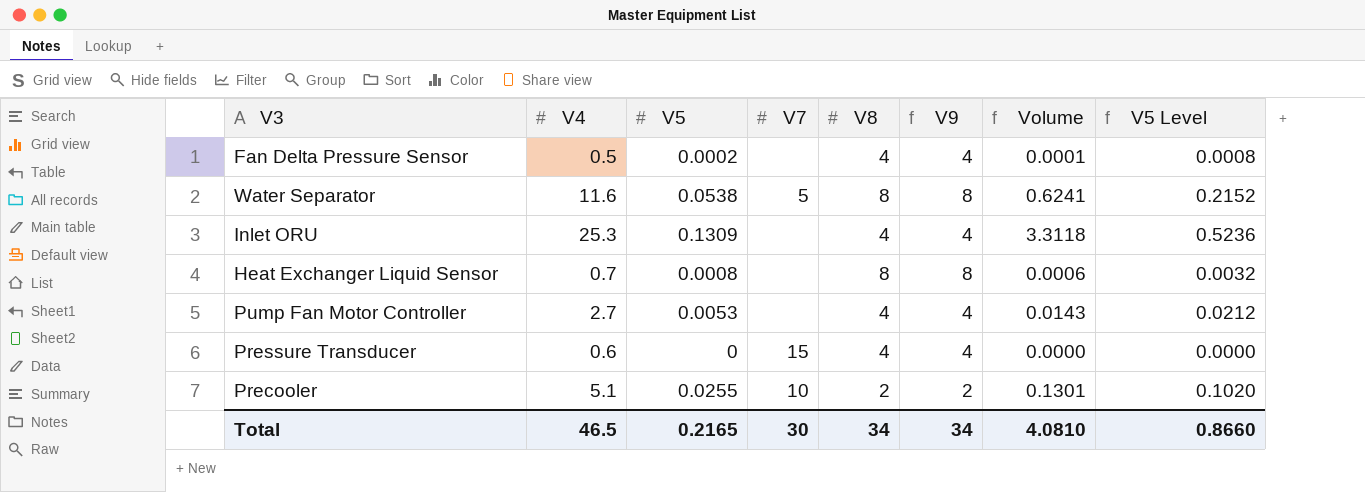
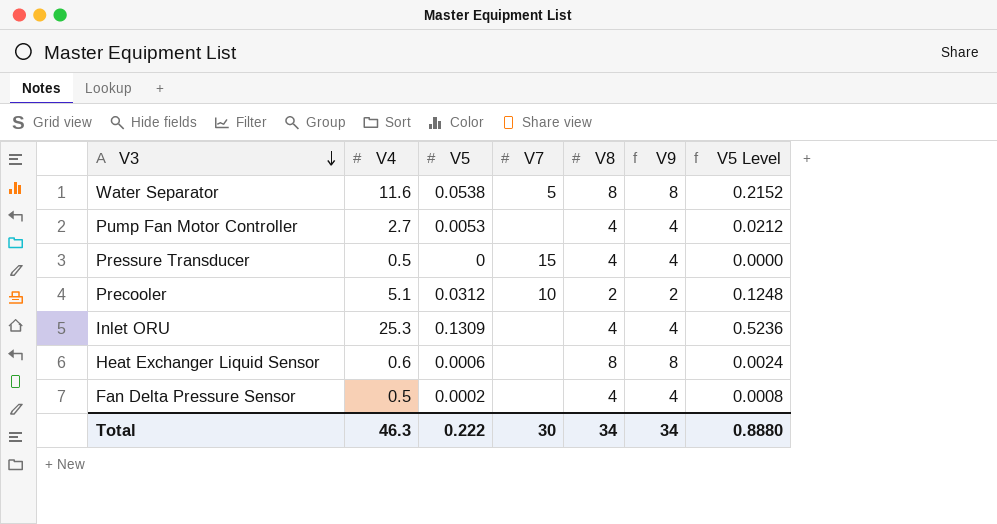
row order: none -> V3 descending
column Volume | formula: [V4] * [V5] -> none
Pressure Transducer | V4: 0.6 -> 0.5
Precooler | V5: 0.0255 -> 0.0312
Precooler | V5 Level: 0.1020 -> 0.1248
Heat Exchanger Liquid Sensor | V4: 0.7 -> 0.6
Heat Exchanger Liquid Sensor | V5: 0.0008 -> 0.0006
Heat Exchanger Liquid Sensor | V5 Level: 0.0032 -> 0.0024
Total | V4: 46.5 -> 46.3
Total | V5: 0.2165 -> 0.222
Total | V5 Level: 0.8660 -> 0.8880

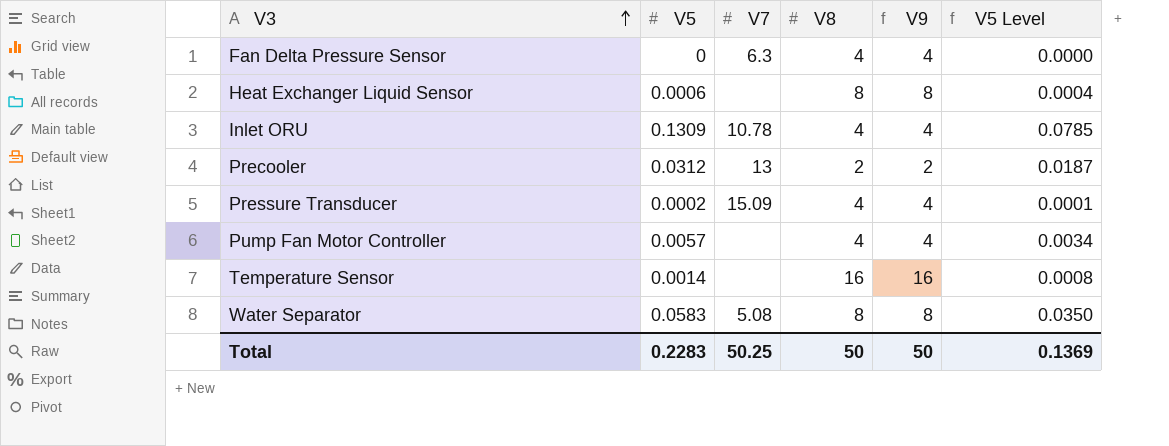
row order: V3 descending -> V3 ascending
column V4 | position: 2 -> none
column V5 Level | formula: [V5] * 4 -> [V5] * 0.6
Fan Delta Pressure Sensor | V5: 0.0002 -> 0
Fan Delta Pressure Sensor | V7: none -> 6.3
Inlet ORU | V7: none -> 10.78
Precooler | V7: 10 -> 13
Pressure Transducer | V5: 0 -> 0.0002
Pressure Transducer | V7: 15 -> 15.09
Pump Fan Motor Controller | V5: 0.0053 -> 0.0057
row Temperature Sensor: none -> 0.0014 | none | 16 | 16 | 0.0008
Water Separator | V5: 0.0538 -> 0.0583
Water Separator | V7: 5 -> 5.08
Total | V5: 0.222 -> 0.2283
Total | V7: 30 -> 50.25
Total | V8: 34 -> 50
Total | V9: 34 -> 50
Total | V5 Level: 0.8880 -> 0.1369

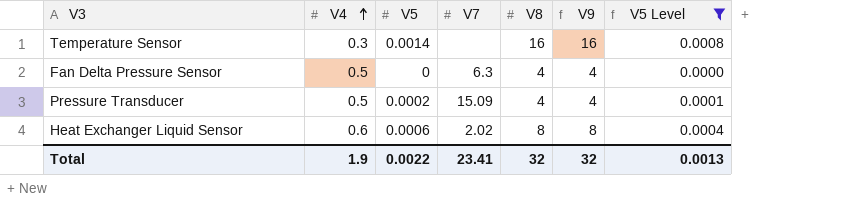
filter: none -> V5 Level <= 0.0008
row order: V3 ascending -> V4 ascending
column V4 | position: none -> 2
Heat Exchanger Liquid Sensor | V7: none -> 2.02
Total | V5: 0.2283 -> 0.0022
Total | V7: 50.25 -> 23.41
Total | V8: 50 -> 32
Total | V9: 50 -> 32
Total | V5 Level: 0.1369 -> 0.0013

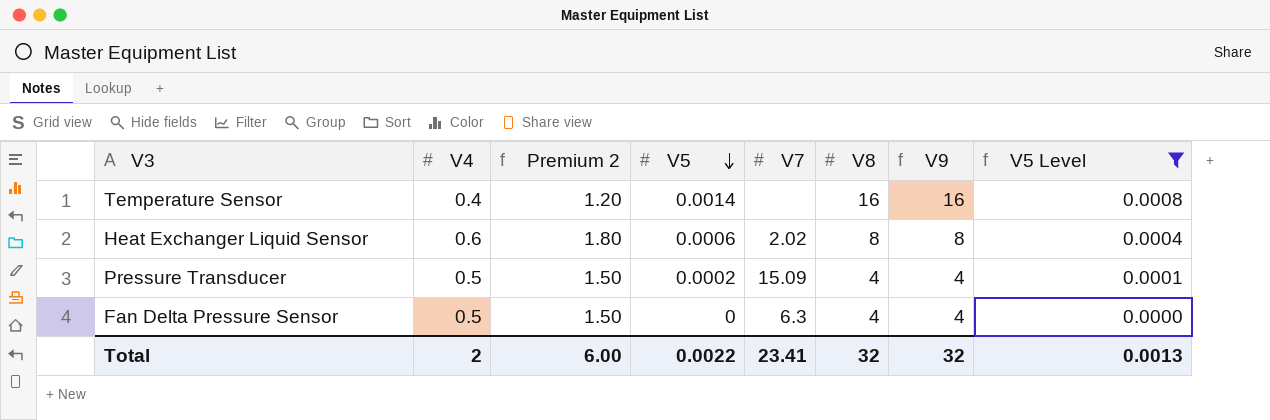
row order: V4 ascending -> V5 descending
column Premium 2 | formula: none -> [V4] * 3
Temperature Sensor | V4: 0.3 -> 0.4
Total | V4: 1.9 -> 2

